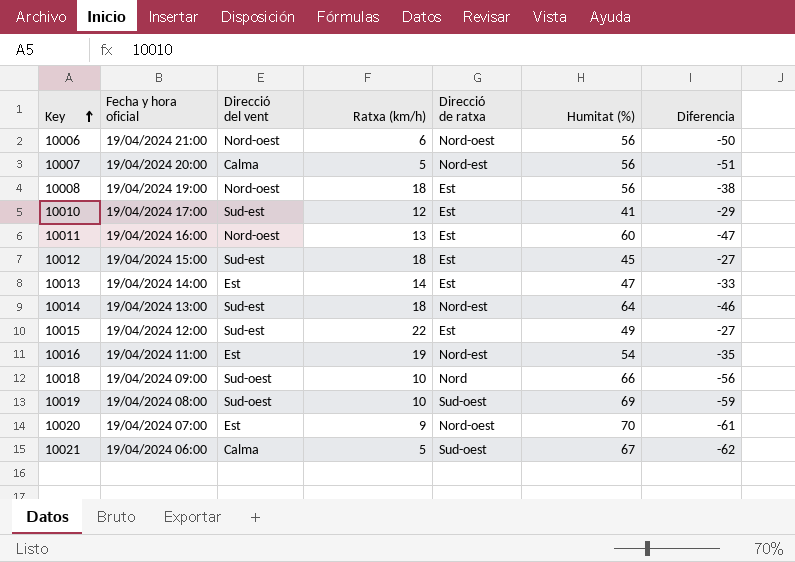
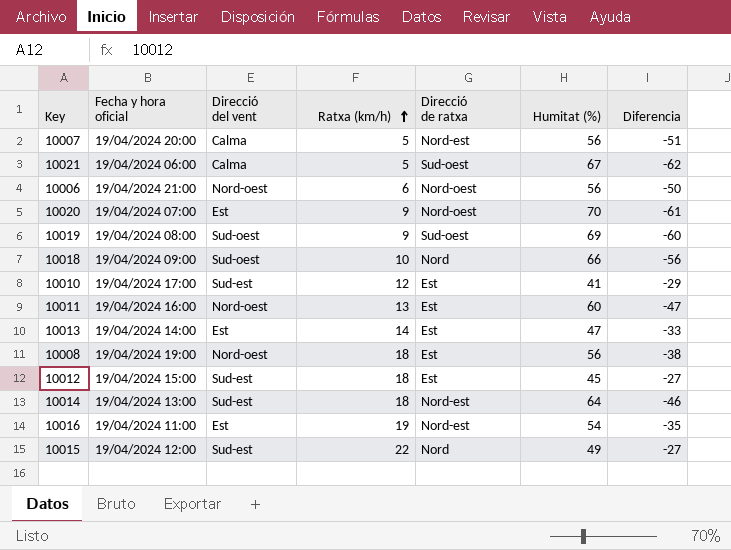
row order: Key ascending -> Ratxa (km/h) ascending
10019 | Ratxa (km/h): 10 -> 9
10019 | Diferencia: -59 -> -60
10015 | Direcció de ratxa: Est -> Nord

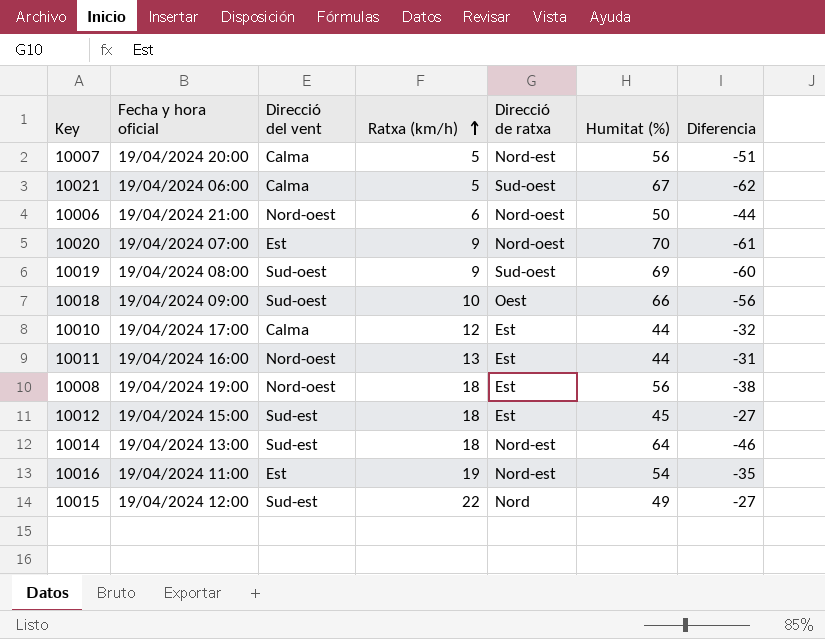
row 10013: 19/04/2024 14:00 | Est | 14 | Est | 47 | -33 -> none
10006 | Humitat (%): 56 -> 50
10006 | Diferencia: -50 -> -44
10018 | Direcció de ratxa: Nord -> Oest
10010 | Direcció del vent: Sud-est -> Calma
10010 | Humitat (%): 41 -> 44
10010 | Diferencia: -29 -> -32
10011 | Humitat (%): 60 -> 44
10011 | Diferencia: -47 -> -31

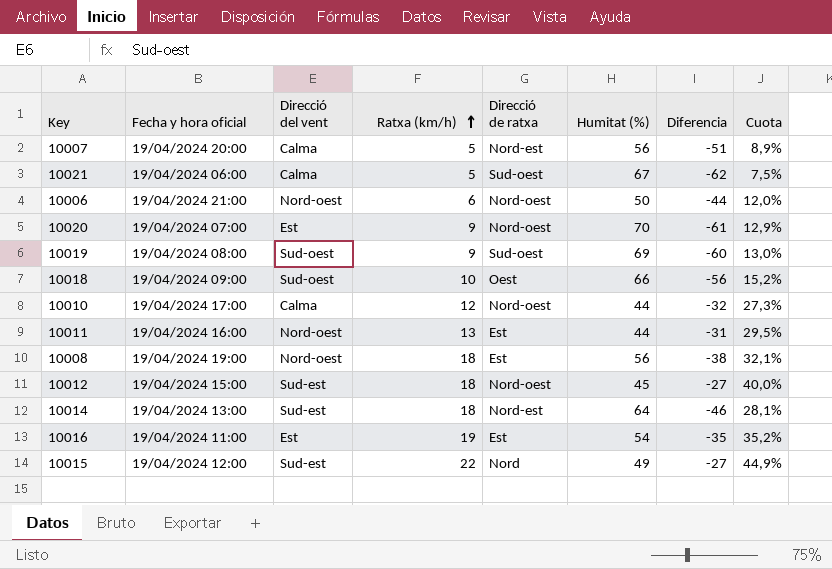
column Cuota | formula: none -> [Ratxa (km/h)] / [Humitat (%)]
10010 | Direcció de ratxa: Est -> Nord-oest
10012 | Direcció de ratxa: Est -> Nord-oest
10016 | Direcció de ratxa: Nord-est -> Est

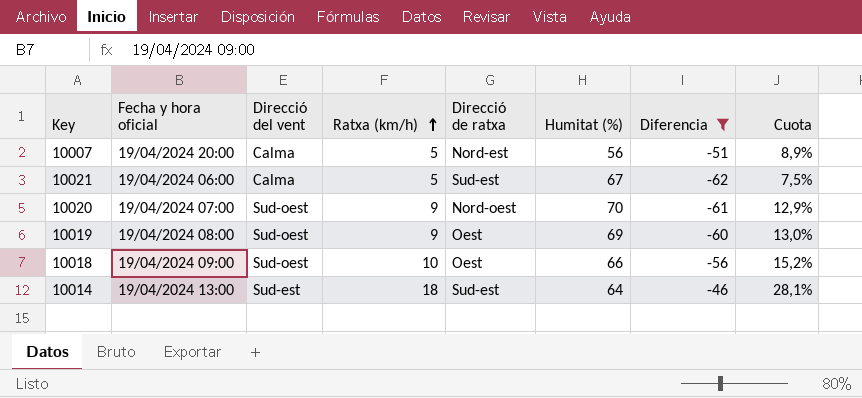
filter: none -> Diferencia <= -46
10021 | Direcció de ratxa: Sud-oest -> Sud-est
10020 | Direcció del vent: Est -> Sud-oest
10019 | Direcció de ratxa: Sud-oest -> Oest
10014 | Direcció de ratxa: Nord-est -> Sud-est

